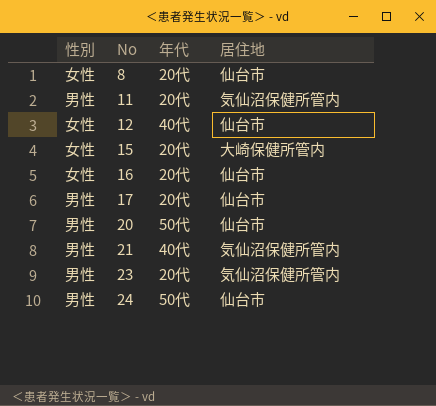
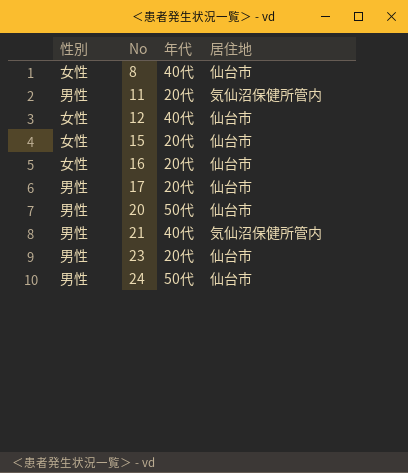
8 | 年代: 20代 -> 40代
15 | 居住地: 大崎保健所管内 -> 仙台市
23 | 居住地: 気仙沼保健所管内 -> 仙台市

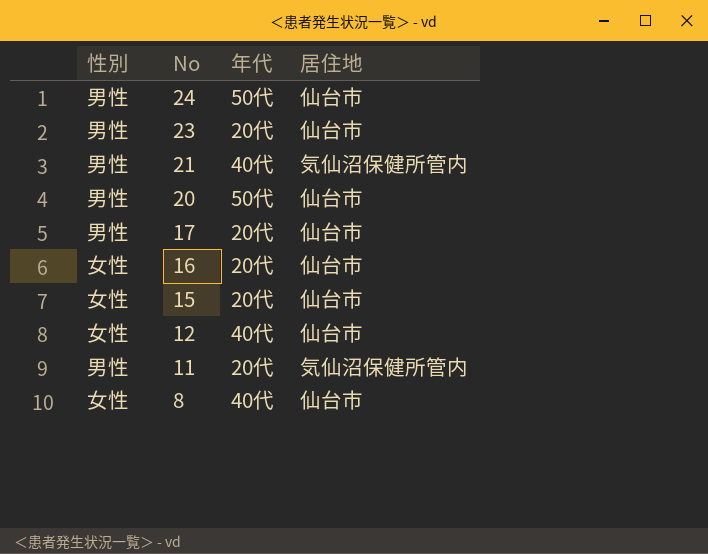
row order: No ascending -> No descending

